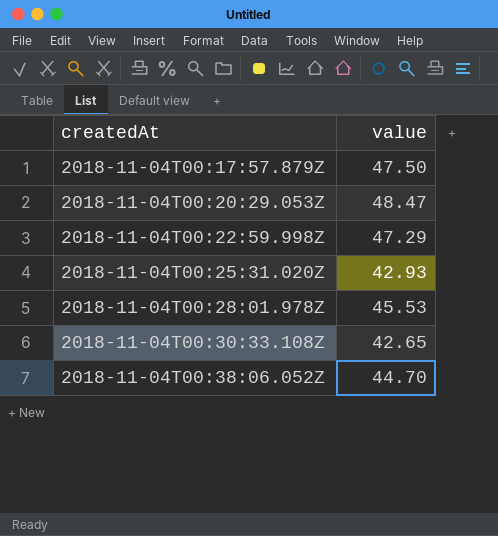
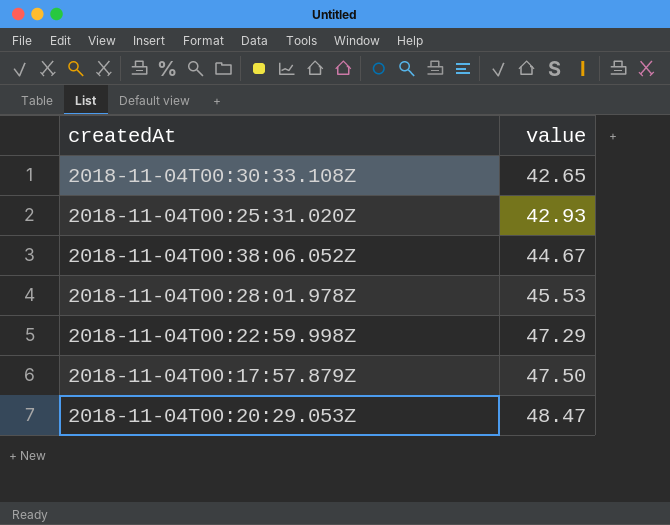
row order: createdAt ascending -> value ascending
2018-11-04T00:38:06.052Z | value: 44.70 -> 44.67

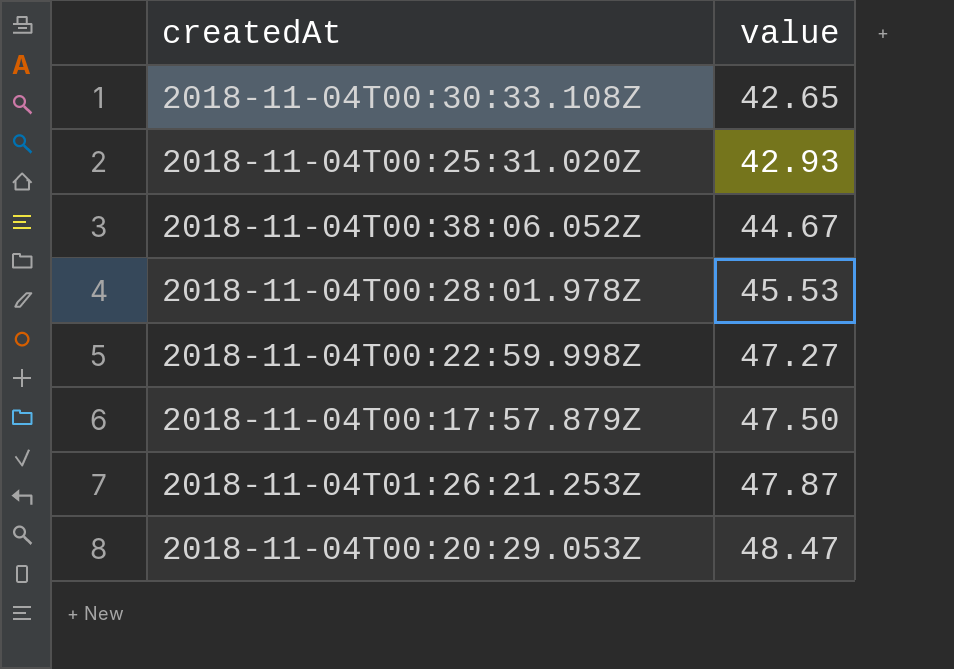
2018-11-04T00:22:59.998Z | value: 47.29 -> 47.27
row 2018-11-04T01:26:21.253Z: none -> 47.87

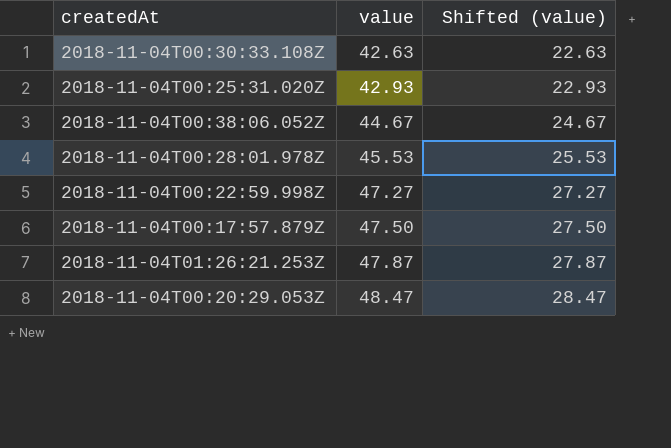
column Shifted (value) | formula: none -> [value] - 20
2018-11-04T00:30:33.108Z | value: 42.65 -> 42.63

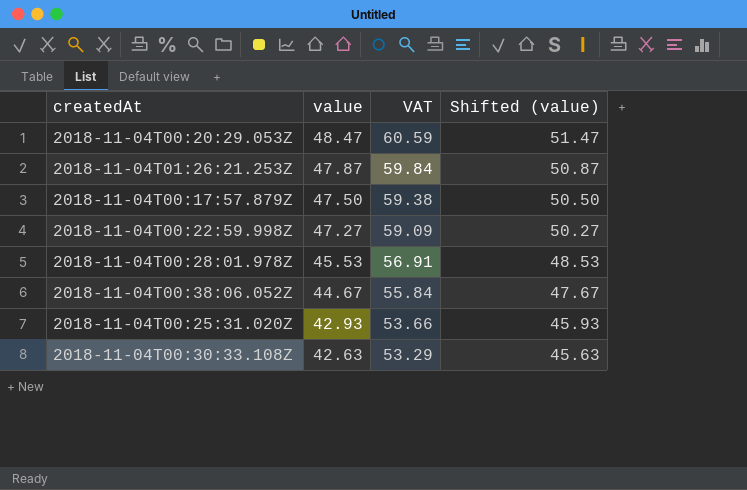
row order: value ascending -> value descending
column VAT | formula: none -> [value] * 1.25
column Shifted (value) | formula: [value] - 20 -> [value] + 3

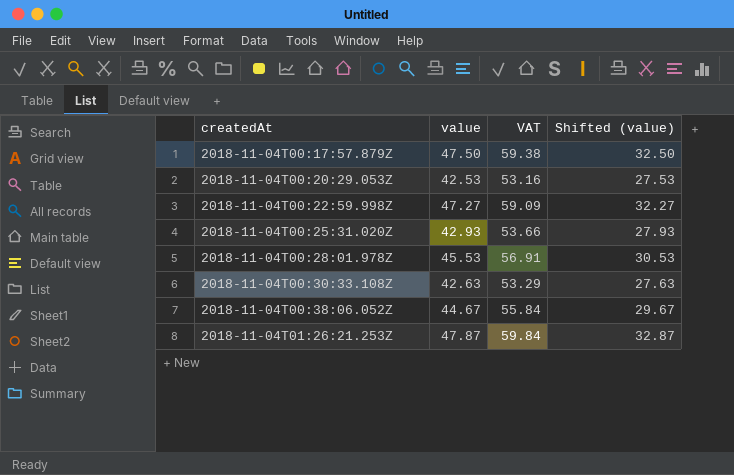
row order: value descending -> createdAt ascending
column Shifted (value) | formula: [value] + 3 -> [value] - 15
2018-11-04T00:20:29.053Z | value: 48.47 -> 42.53
2018-11-04T00:20:29.053Z | VAT: 60.59 -> 53.16

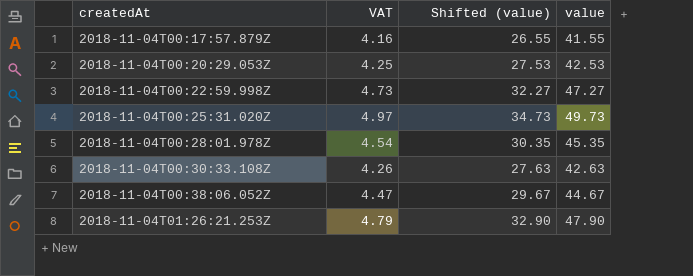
column VAT | formula: [value] * 1.25 -> [value] * 0.1
column value | position: 2 -> 4
2018-11-04T00:17:57.879Z | Shifted (value): 32.50 -> 26.55
2018-11-04T00:17:57.879Z | value: 47.50 -> 41.55
2018-11-04T00:25:31.020Z | Shifted (value): 27.93 -> 34.73
2018-11-04T00:25:31.020Z | value: 42.93 -> 49.73
2018-11-04T00:28:01.978Z | Shifted (value): 30.53 -> 30.35
2018-11-04T00:28:01.978Z | value: 45.53 -> 45.35
2018-11-04T01:26:21.253Z | Shifted (value): 32.87 -> 32.90
2018-11-04T01:26:21.253Z | value: 47.87 -> 47.90

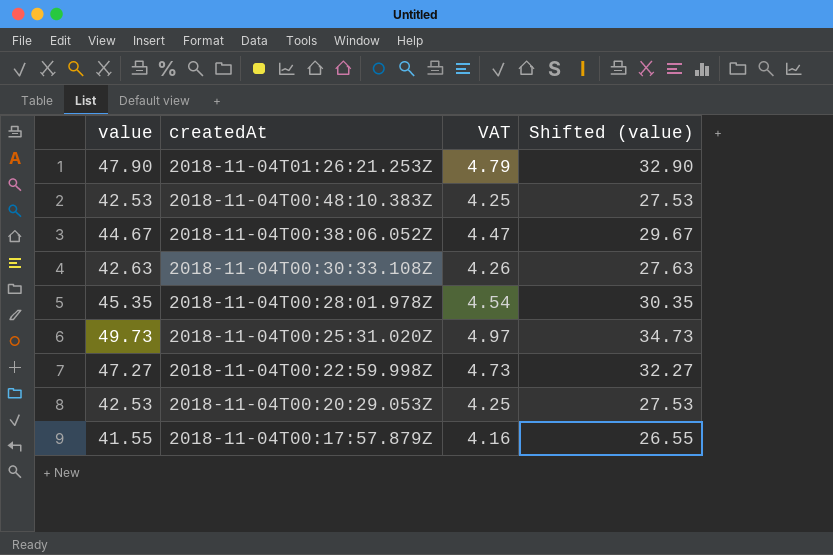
row order: createdAt ascending -> createdAt descending
column value | position: 4 -> 1
row 2018-11-04T00:48:10.383Z: none -> 42.53 | 4.25 | 27.53

